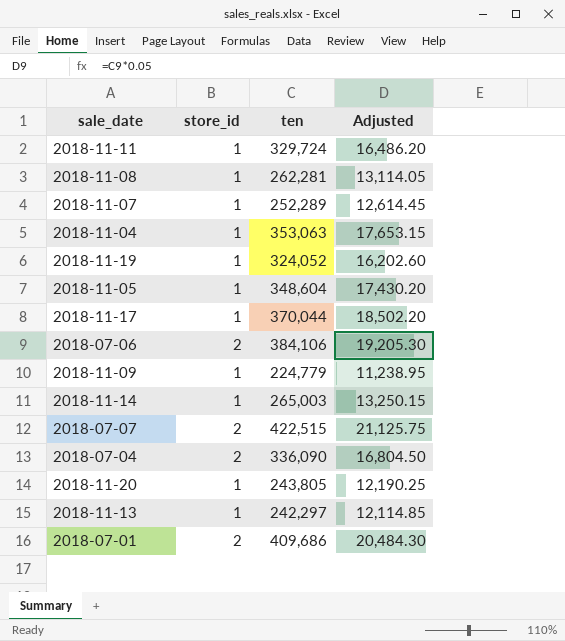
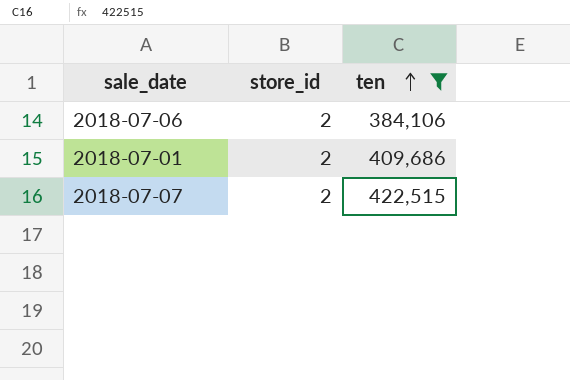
filter: none -> ten >= 384,106
row order: none -> ten ascending
column Adjusted | formula: [ten] * 0.05 -> none

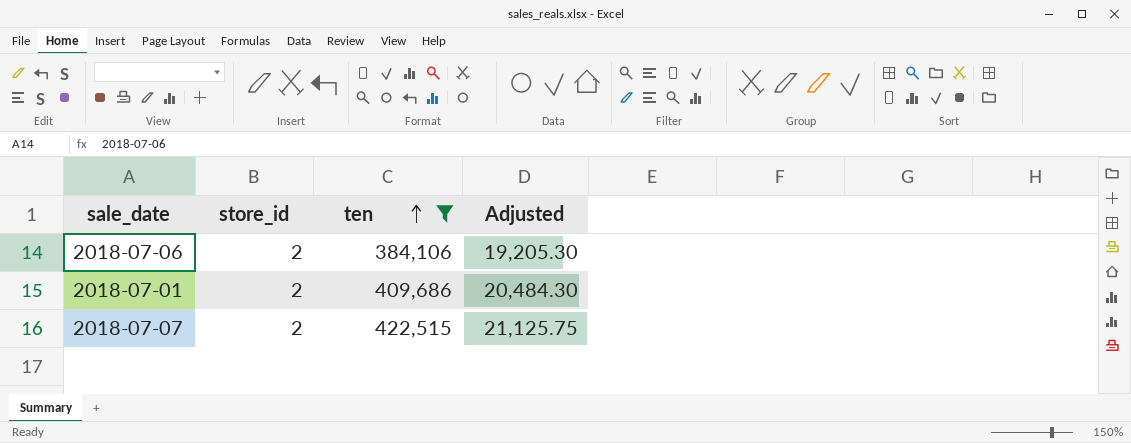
column Adjusted | formula: none -> [ten] * 0.05

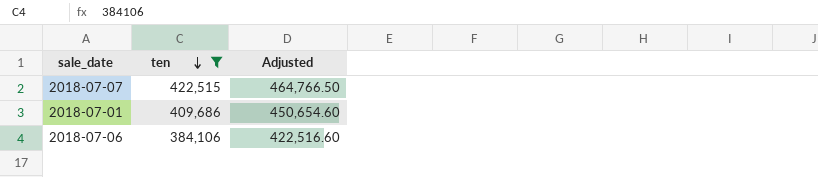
row order: ten ascending -> ten descending
column store_id | position: 2 -> none
column Adjusted | formula: [ten] * 0.05 -> [ten] * 1.1

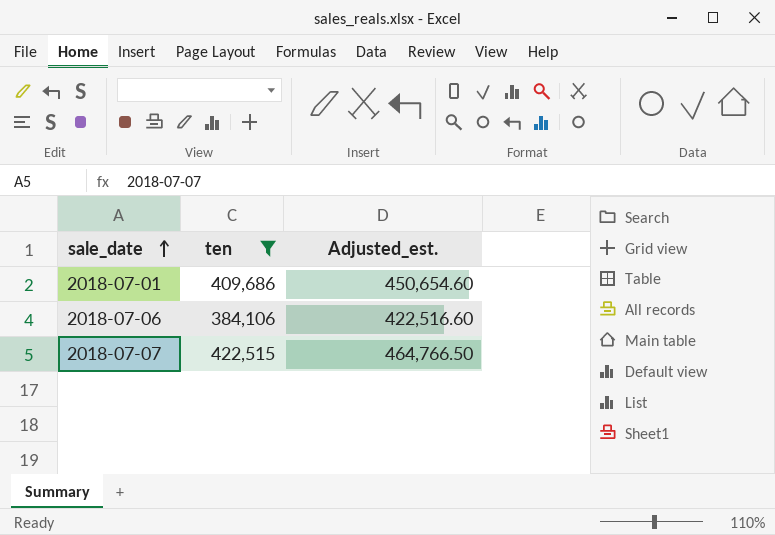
row order: ten descending -> sale_date ascending
column name: Adjusted -> Adjusted_est.

